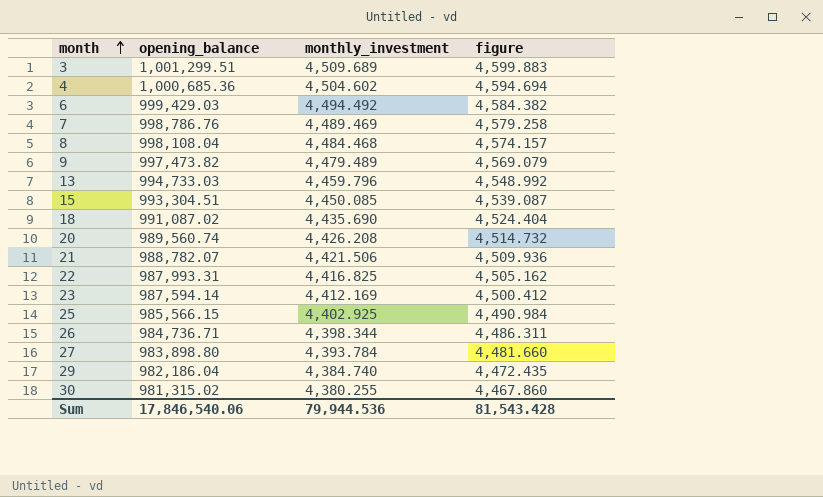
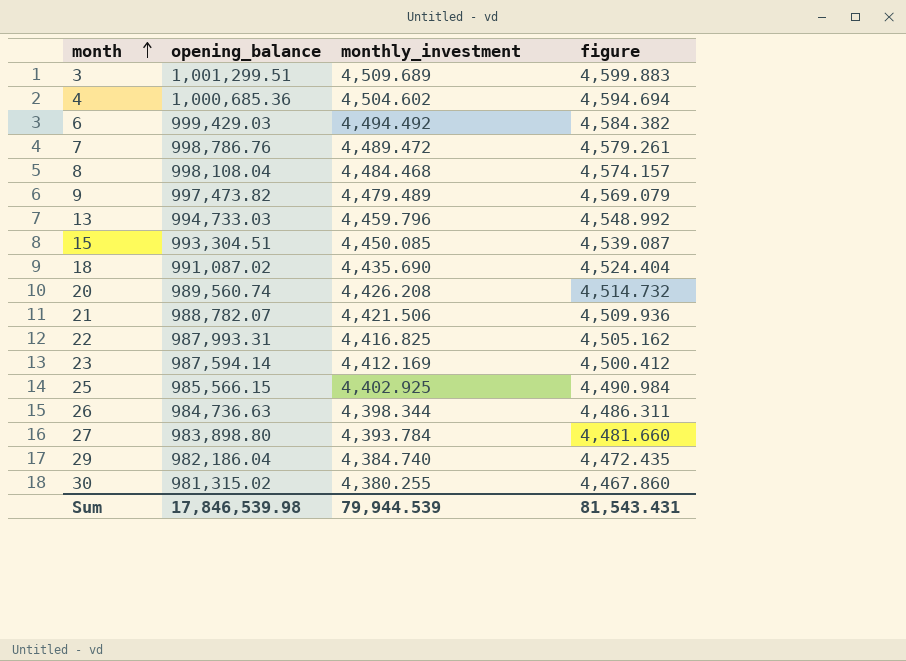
7 | monthly_investment: 4,489.469 -> 4,489.472
7 | figure: 4,579.258 -> 4,579.261
26 | opening_balance: 984,736.71 -> 984,736.63
Sum | opening_balance: 17,846,540.06 -> 17,846,539.98
Sum | monthly_investment: 79,944.536 -> 79,944.539
Sum | figure: 81,543.428 -> 81,543.431

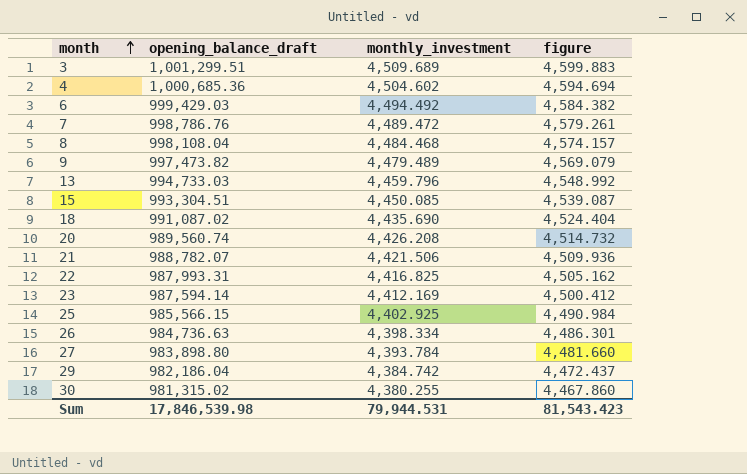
column name: opening_balance -> opening_balance_draft
26 | monthly_investment: 4,398.344 -> 4,398.334
26 | figure: 4,486.311 -> 4,486.301
29 | monthly_investment: 4,384.740 -> 4,384.742
29 | figure: 4,472.435 -> 4,472.437
Sum | monthly_investment: 79,944.539 -> 79,944.531
Sum | figure: 81,543.431 -> 81,543.423

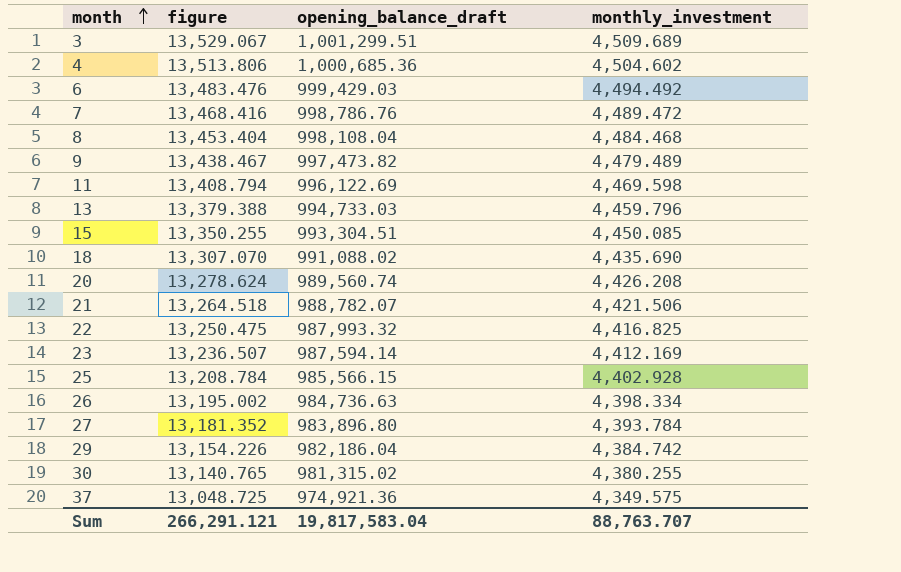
column figure | formula: [monthly_investment] * 1.02 -> [monthly_investment] * 3
column figure | position: 4 -> 2
row 11: none -> 13,408.794 | 996,122.69 | 4,469.598
18 | opening_balance_draft: 991,087.02 -> 991,088.02
22 | opening_balance_draft: 987,993.31 -> 987,993.32
25 | monthly_investment: 4,402.925 -> 4,402.928
27 | opening_balance_draft: 983,898.80 -> 983,896.80
row 37: none -> 13,048.725 | 974,921.36 | 4,349.575
Sum | figure: 81,543.423 -> 266,291.121
Sum | opening_balance_draft: 17,846,539.98 -> 19,817,583.04
Sum | monthly_investment: 79,944.531 -> 88,763.707

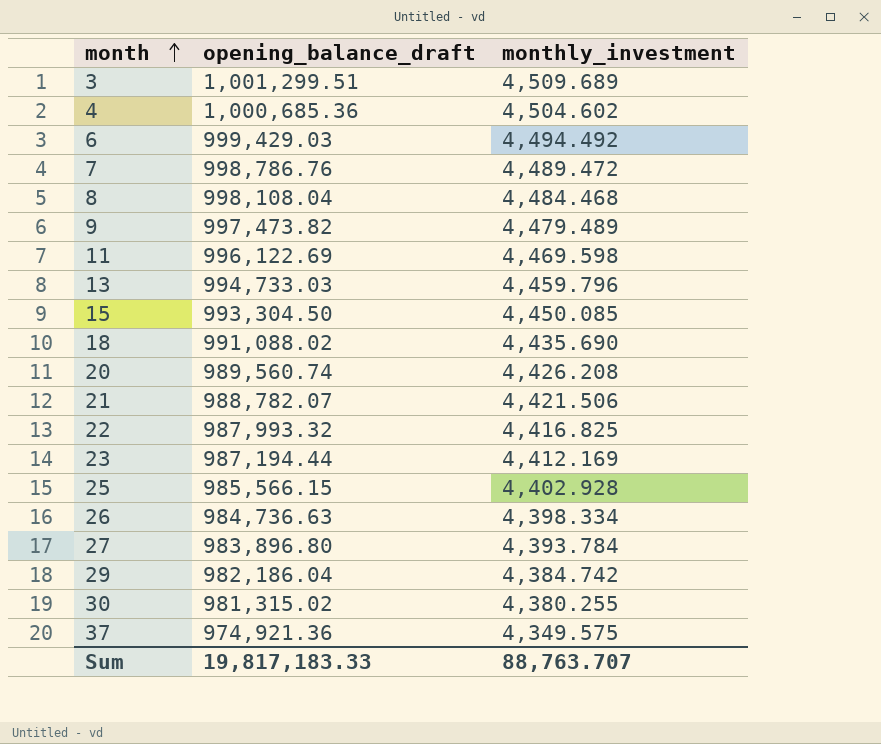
column figure | formula: [monthly_investment] * 3 -> none
15 | opening_balance_draft: 993,304.51 -> 993,304.50
23 | opening_balance_draft: 987,594.14 -> 987,194.44
Sum | opening_balance_draft: 19,817,583.04 -> 19,817,183.33

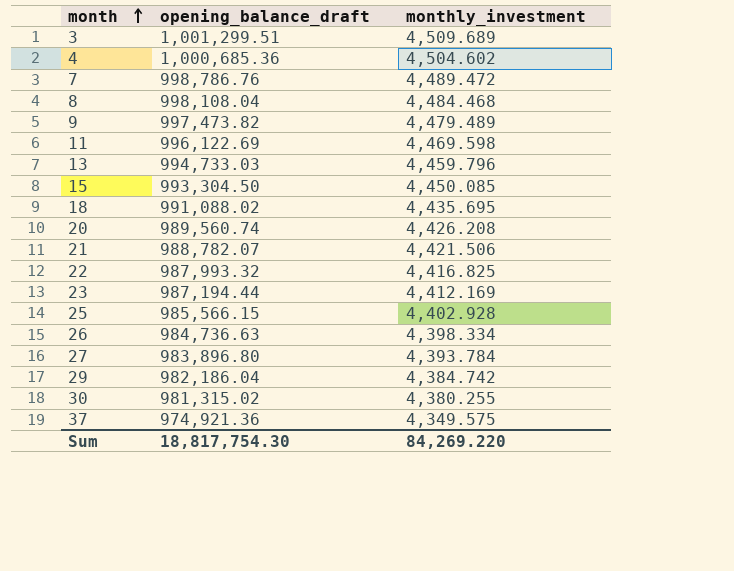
row 6: 999,429.03 | 4,494.492 -> none
18 | monthly_investment: 4,435.690 -> 4,435.695
Sum | opening_balance_draft: 19,817,183.33 -> 18,817,754.30
Sum | monthly_investment: 88,763.707 -> 84,269.220

